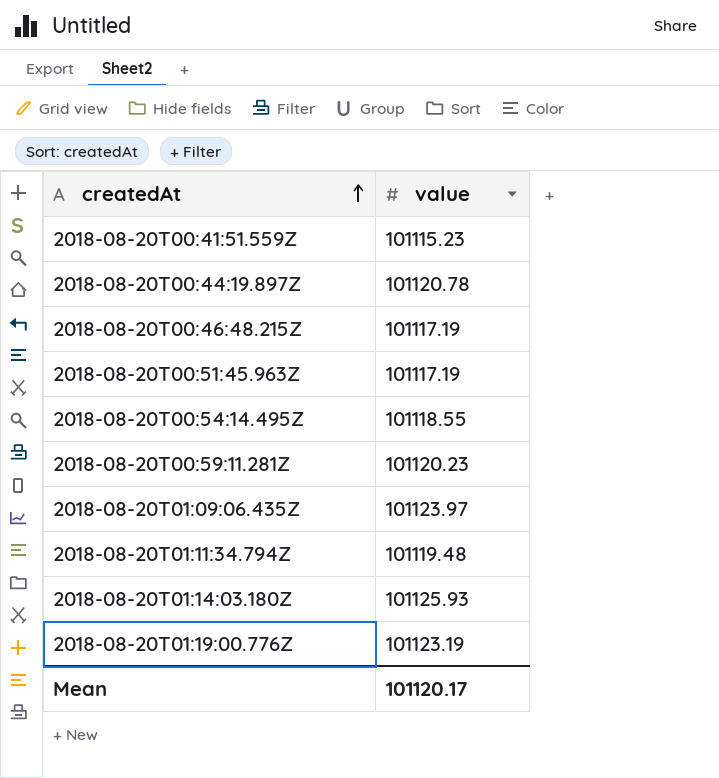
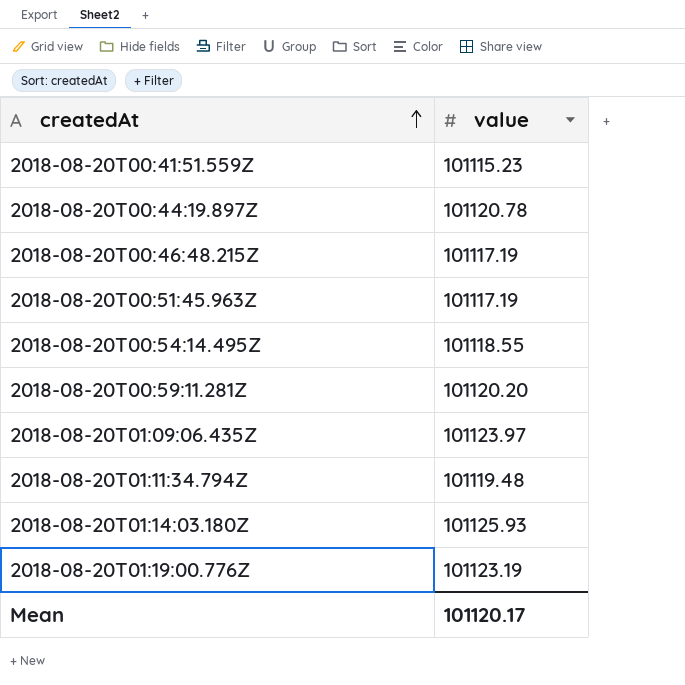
2018-08-20T00:59:11.281Z | value: 101120.23 -> 101120.20

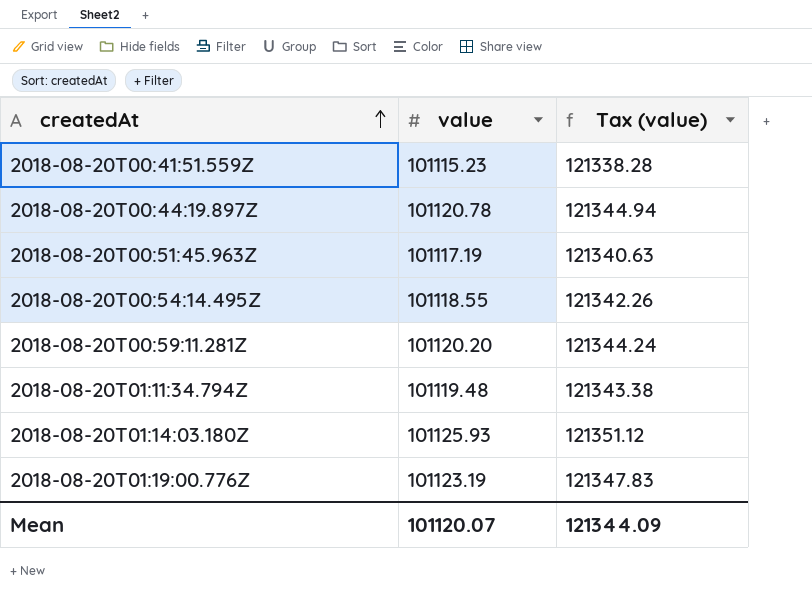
column Tax (value) | formula: none -> [value] * 1.2
row 2018-08-20T00:46:48.215Z: 101117.19 -> none
row 2018-08-20T01:09:06.435Z: 101123.97 -> none
Mean | value: 101120.17 -> 101120.07

